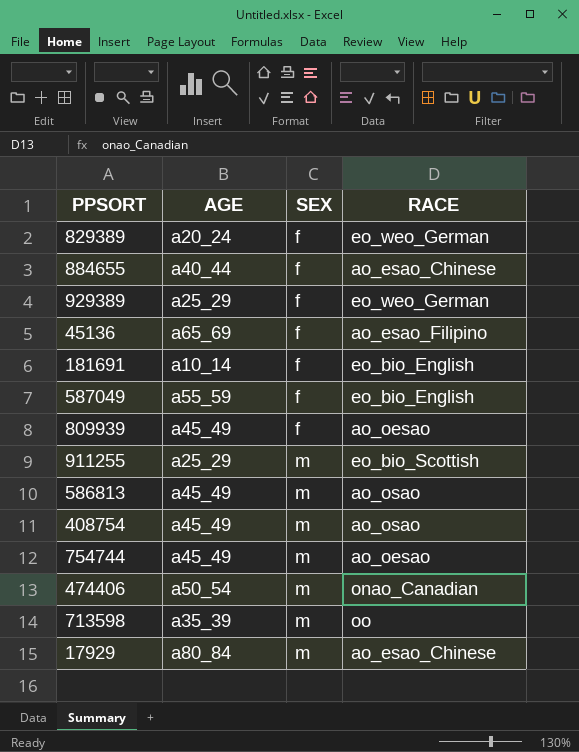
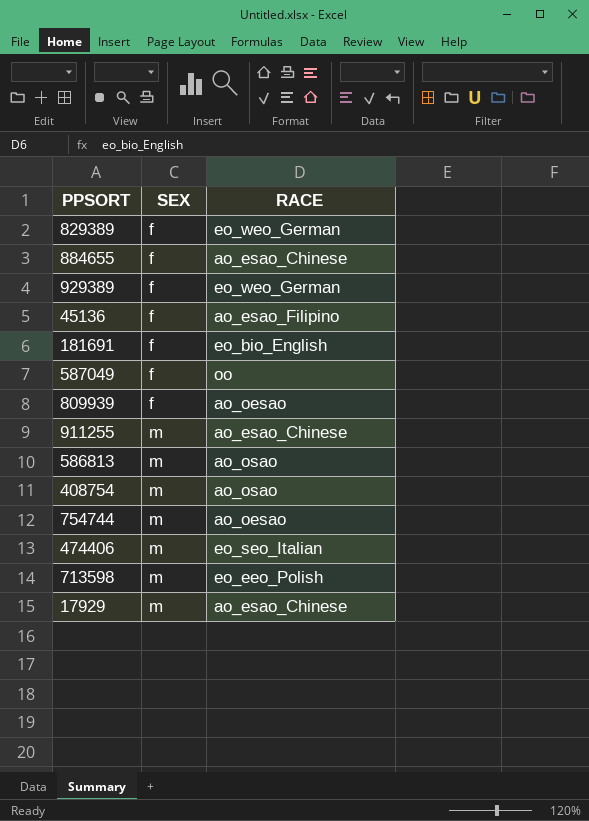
column AGE | position: 2 -> none
587049 | RACE: eo_bio_English -> oo
911255 | RACE: eo_bio_Scottish -> ao_esao_Chinese
474406 | RACE: onao_Canadian -> eo_seo_Italian
713598 | RACE: oo -> eo_eeo_Polish

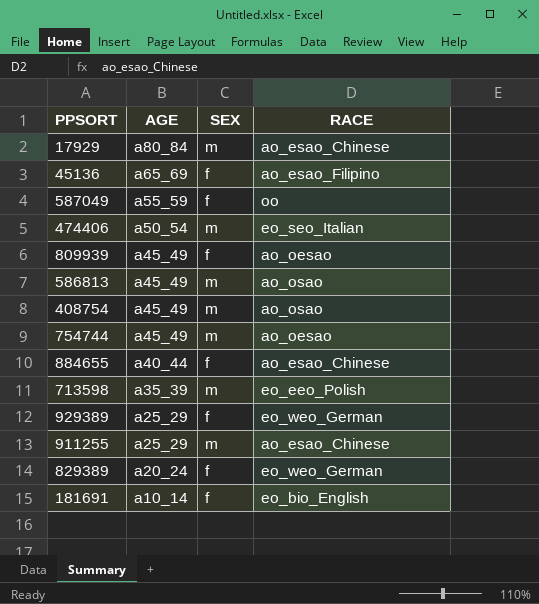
row order: SEX ascending -> AGE descending
column AGE | position: none -> 2

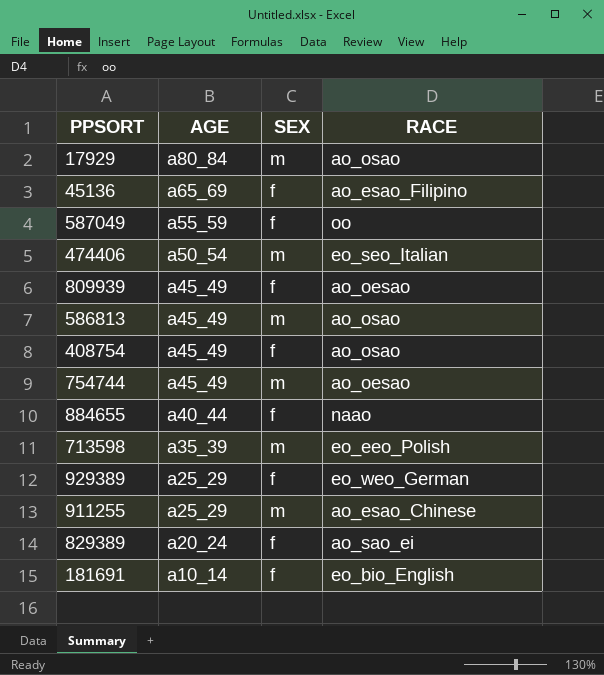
17929 | RACE: ao_esao_Chinese -> ao_osao
408754 | SEX: m -> f
884655 | RACE: ao_esao_Chinese -> naao
829389 | RACE: eo_weo_German -> ao_sao_ei

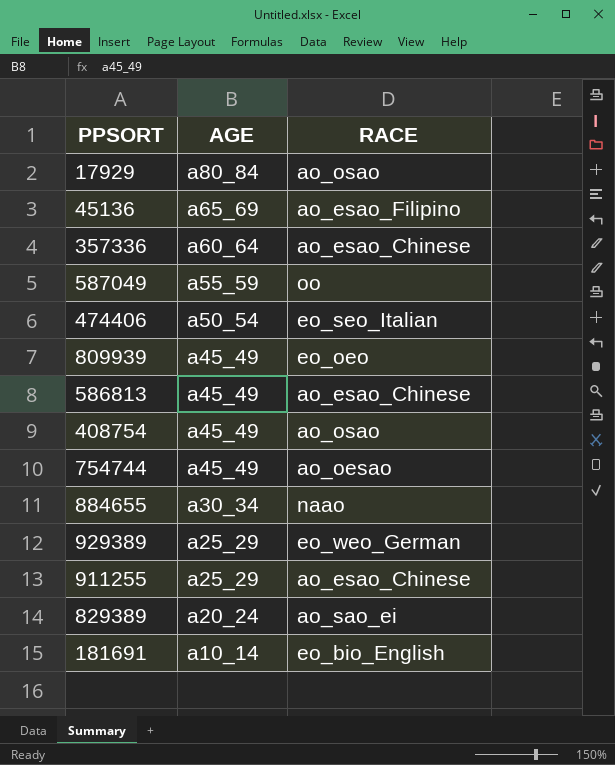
column SEX | position: 3 -> none
row 713598: a35_39 | m | eo_eeo_Polish -> none
row 357336: none -> a60_64 | ao_esao_Chinese
809939 | RACE: ao_oesao -> eo_oeo
586813 | RACE: ao_osao -> ao_esao_Chinese
884655 | AGE: a40_44 -> a30_34

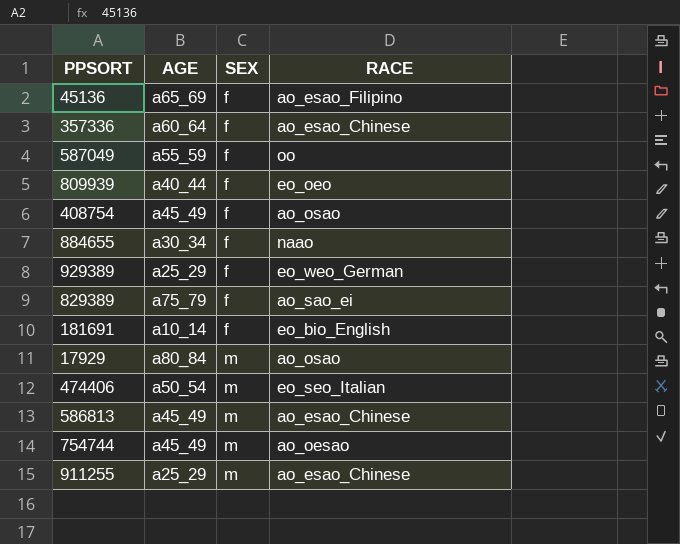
row order: AGE descending -> SEX ascending
column SEX | position: none -> 3
809939 | AGE: a45_49 -> a40_44
829389 | AGE: a20_24 -> a75_79

